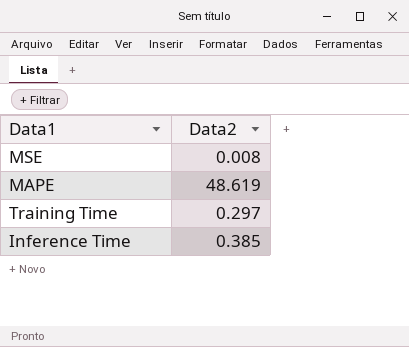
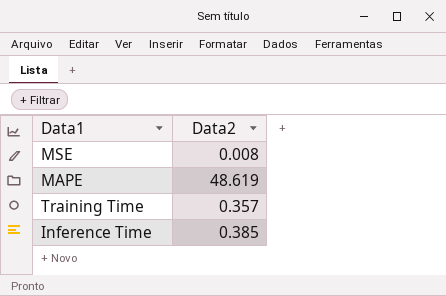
Training Time | Data2: 0.297 -> 0.357

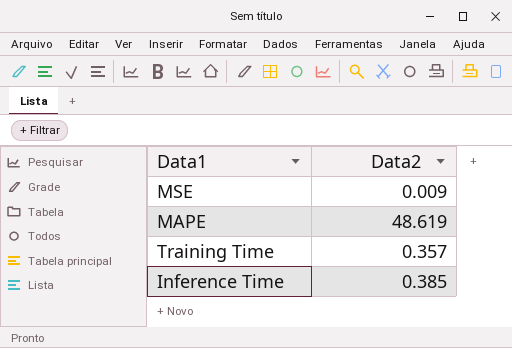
MSE | Data2: 0.008 -> 0.009

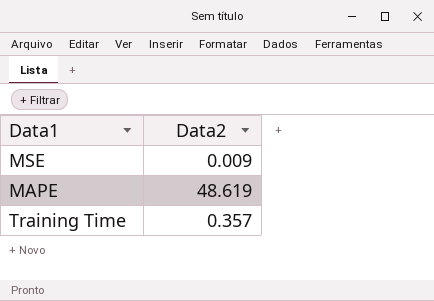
row Inference Time: 0.385 -> none

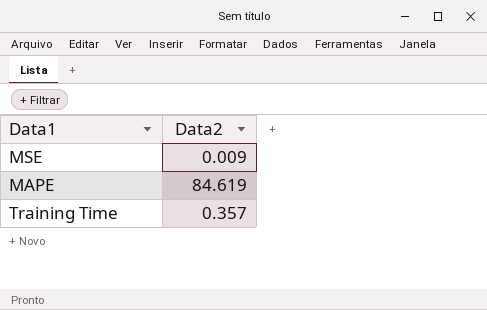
MAPE | Data2: 48.619 -> 84.619

